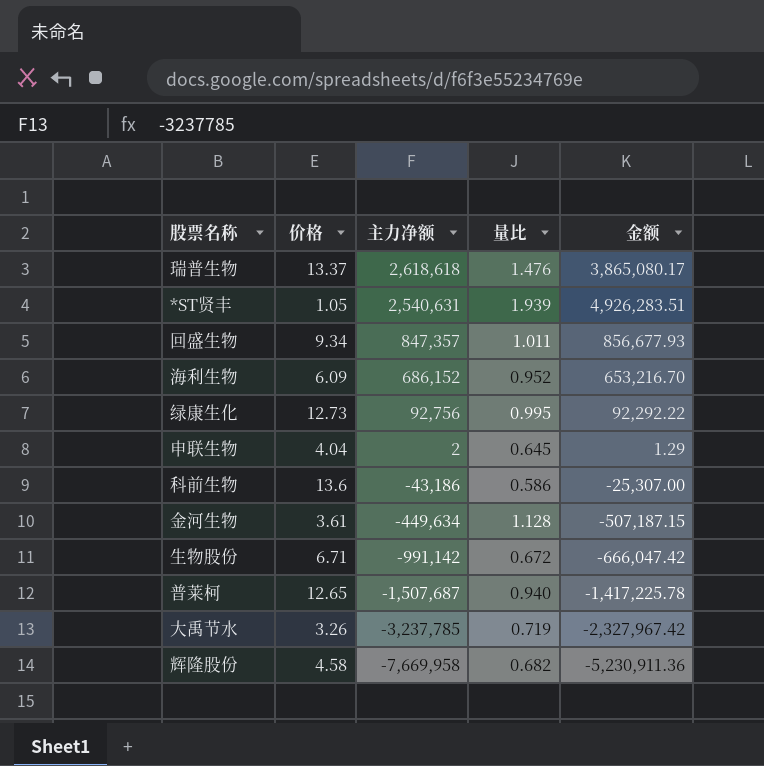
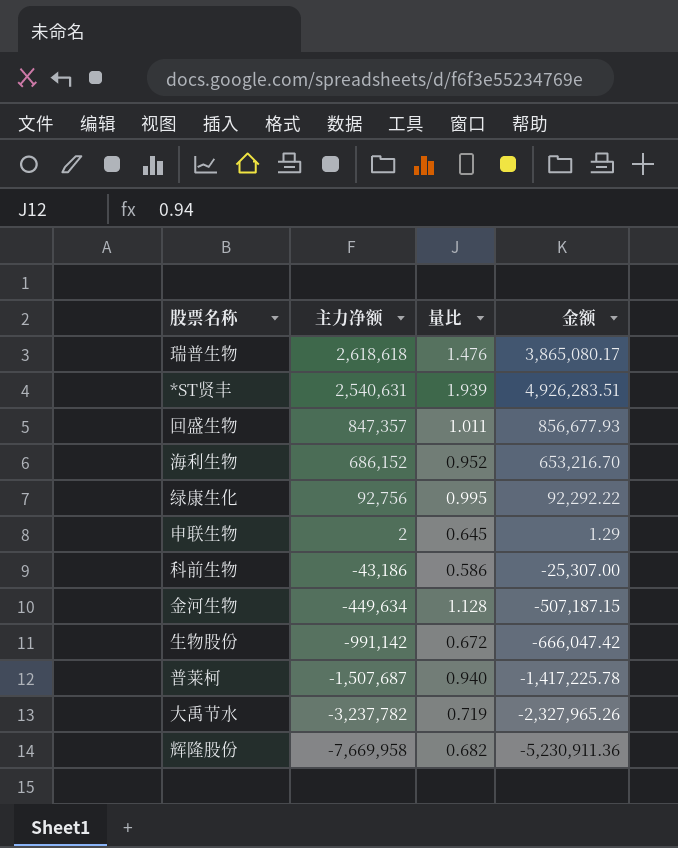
column 价格 | position: 2 -> none
大禹节水 | 主力净额: -3,237,785 -> -3,237,782
大禹节水 | 金额: -2,327,967.42 -> -2,327,965.26

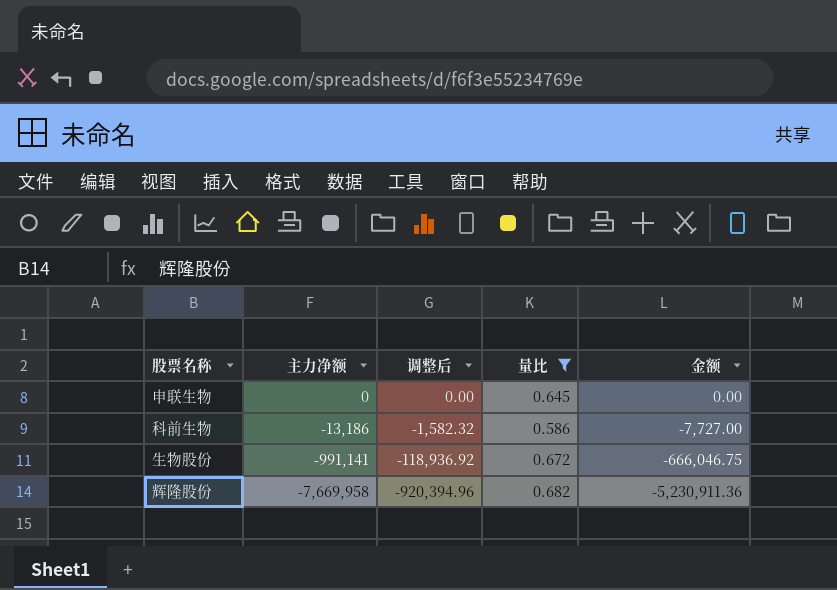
filter: none -> 量比 <= 0.682
column 调整后 | formula: none -> [主力净额] * 0.12
申联生物 | 主力净额: 2 -> 0
申联生物 | 金额: 1.29 -> 0.00
科前生物 | 主力净额: -43,186 -> -13,186
科前生物 | 金额: -25,307.00 -> -7,727.00
生物股份 | 主力净额: -991,142 -> -991,141
生物股份 | 金额: -666,047.42 -> -666,046.75

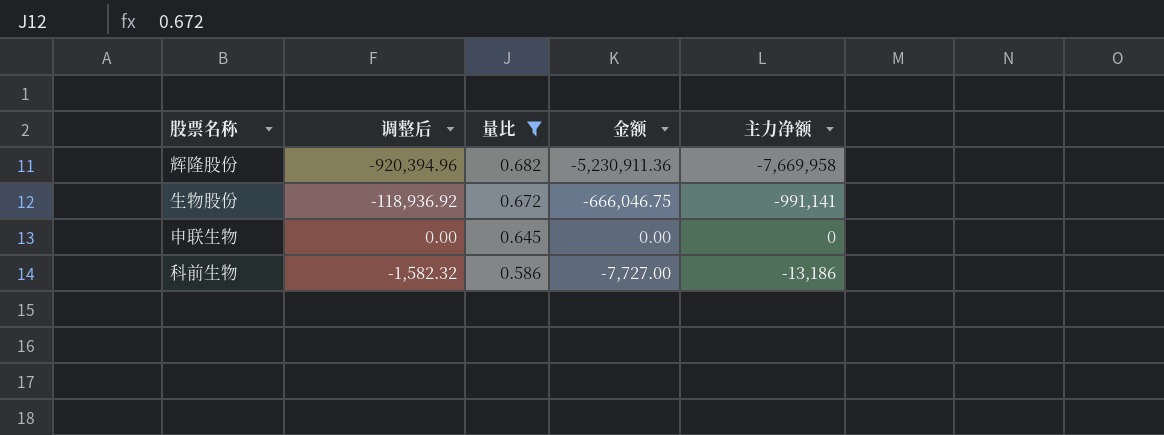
row order: 主力净额 descending -> 量比 descending
column 主力净额 | position: 2 -> 5

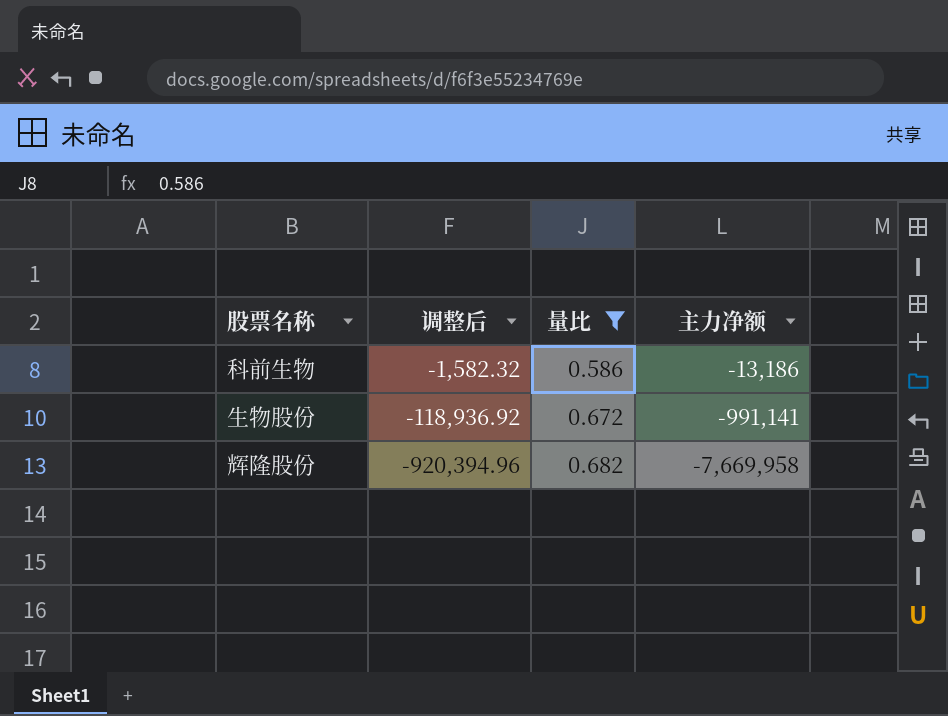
row order: 量比 descending -> 调整后 descending
column 金额 | formula: [量比] * [主力净额] -> none
row 申联生物: 0.00 | 0.645 | 0.00 | 0 -> none

